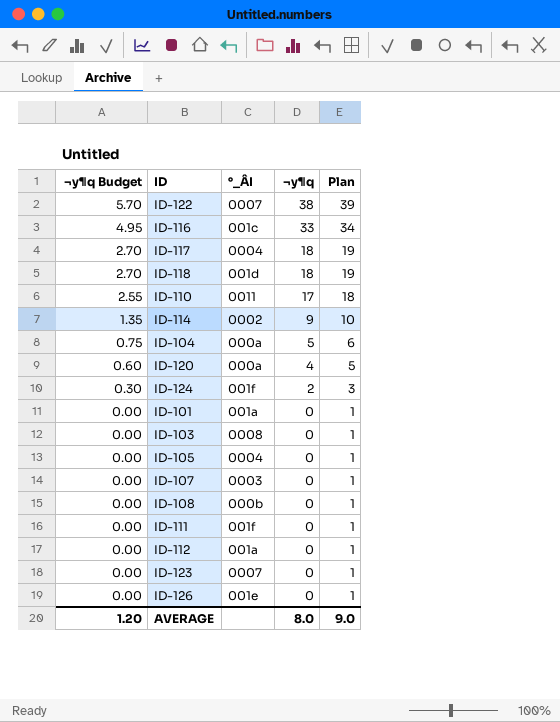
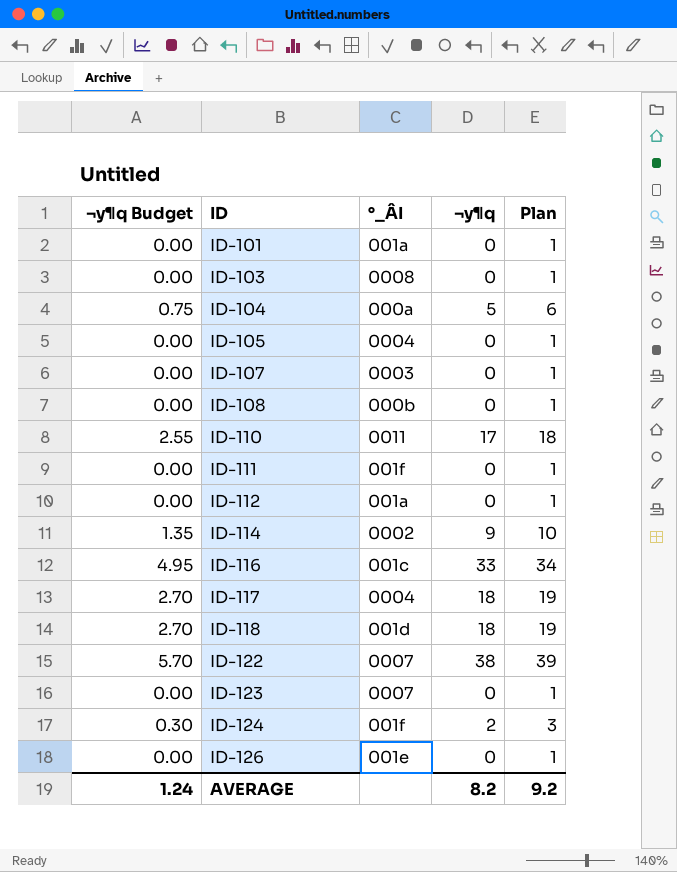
row order: ¬y¶q Budget descending -> ID ascending
row ID-120: 0.60 | 000a | 4 | 5 -> none
AVERAGE | ¬y¶q Budget: 1.20 -> 1.24
AVERAGE | ¬y¶q: 8.0 -> 8.2
AVERAGE | Plan: 9.0 -> 9.2

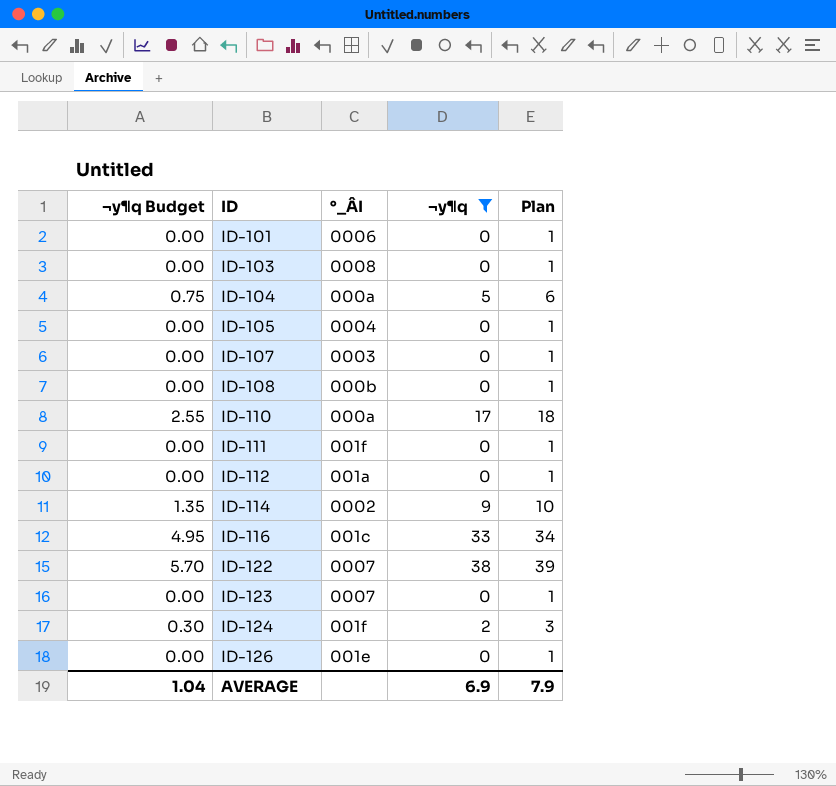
filter: none -> ¬y¶q != 18
ID-101 | °_ÂI: 001a -> 0006
ID-110 | °_ÂI: 0011 -> 000a
AVERAGE | ¬y¶q Budget: 1.24 -> 1.04
AVERAGE | ¬y¶q: 8.2 -> 6.9
AVERAGE | Plan: 9.2 -> 7.9

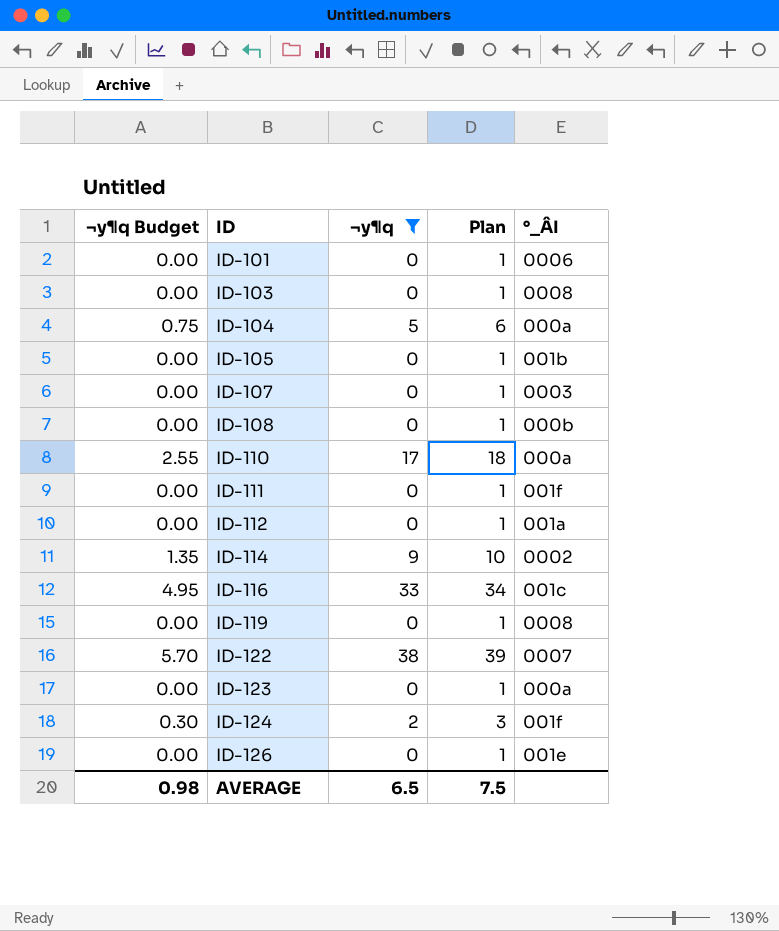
column °_ÂI | position: 3 -> 5
ID-105 | °_ÂI: 0004 -> 001b
row ID-119: none -> 0.00 | 0 | 1 | 0008
ID-123 | °_ÂI: 0007 -> 000a
AVERAGE | ¬y¶q Budget: 1.04 -> 0.98
AVERAGE | ¬y¶q: 6.9 -> 6.5
AVERAGE | Plan: 7.9 -> 7.5

